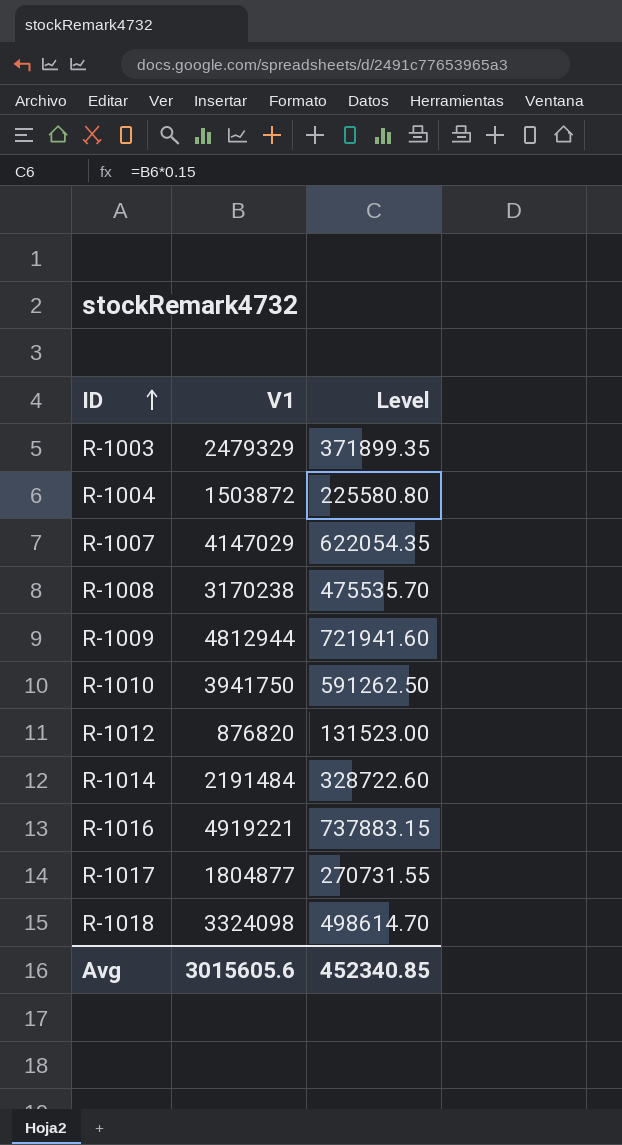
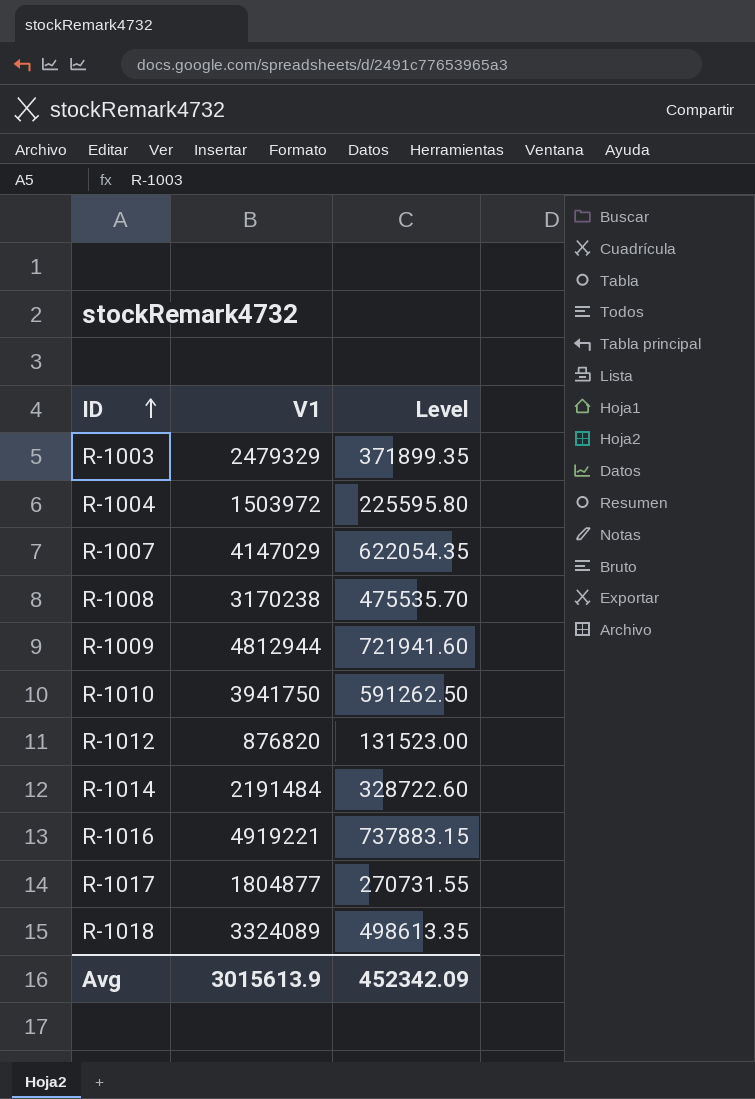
R-1004 | V1: 1503872 -> 1503972
R-1004 | Level: 225580.80 -> 225595.80
R-1018 | V1: 3324098 -> 3324089
R-1018 | Level: 498614.70 -> 498613.35
Avg | V1: 3015605.6 -> 3015613.9
Avg | Level: 452340.85 -> 452342.09

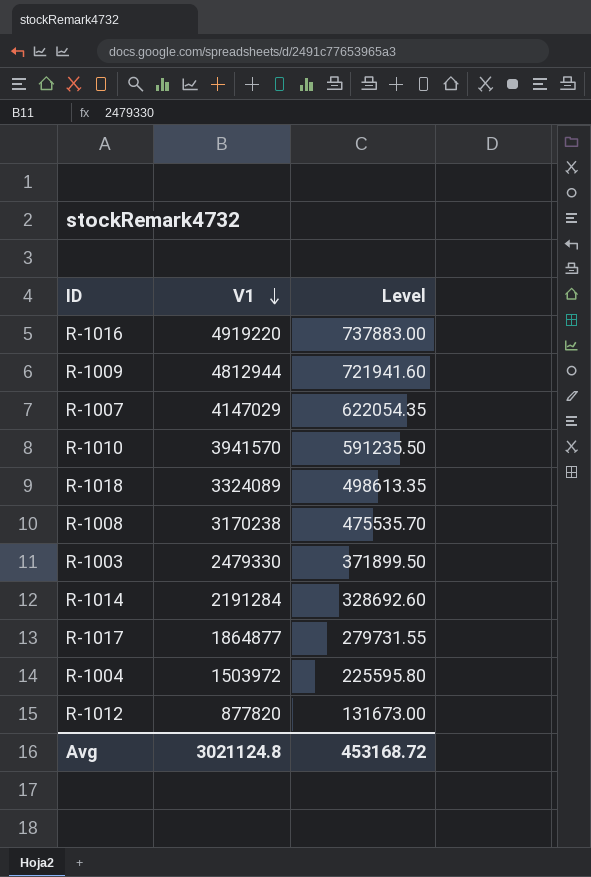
row order: ID ascending -> V1 descending
R-1016 | V1: 4919221 -> 4919220
R-1016 | Level: 737883.15 -> 737883.00
R-1010 | V1: 3941750 -> 3941570
R-1010 | Level: 591262.50 -> 591235.50
R-1003 | V1: 2479329 -> 2479330
R-1003 | Level: 371899.35 -> 371899.50
R-1014 | V1: 2191484 -> 2191284
R-1014 | Level: 328722.60 -> 328692.60
R-1017 | V1: 1804877 -> 1864877
R-1017 | Level: 270731.55 -> 279731.55
R-1012 | V1: 876820 -> 877820
R-1012 | Level: 131523.00 -> 131673.00
Avg | V1: 3015613.9 -> 3021124.8
Avg | Level: 452342.09 -> 453168.72

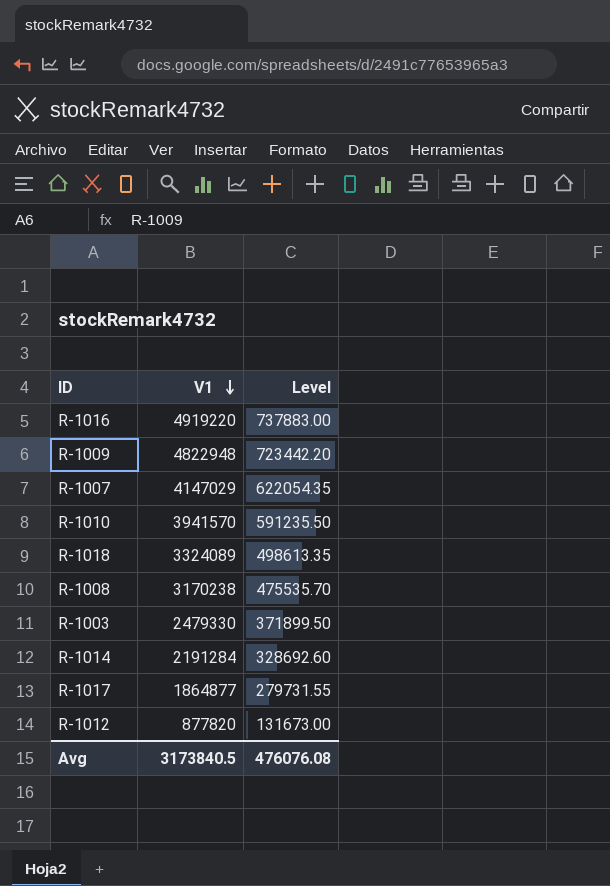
row R-1004: 1503972 | 225595.80 -> none
R-1009 | V1: 4812944 -> 4822948
R-1009 | Level: 721941.60 -> 723442.20
Avg | V1: 3021124.8 -> 3173840.5
Avg | Level: 453168.72 -> 476076.08

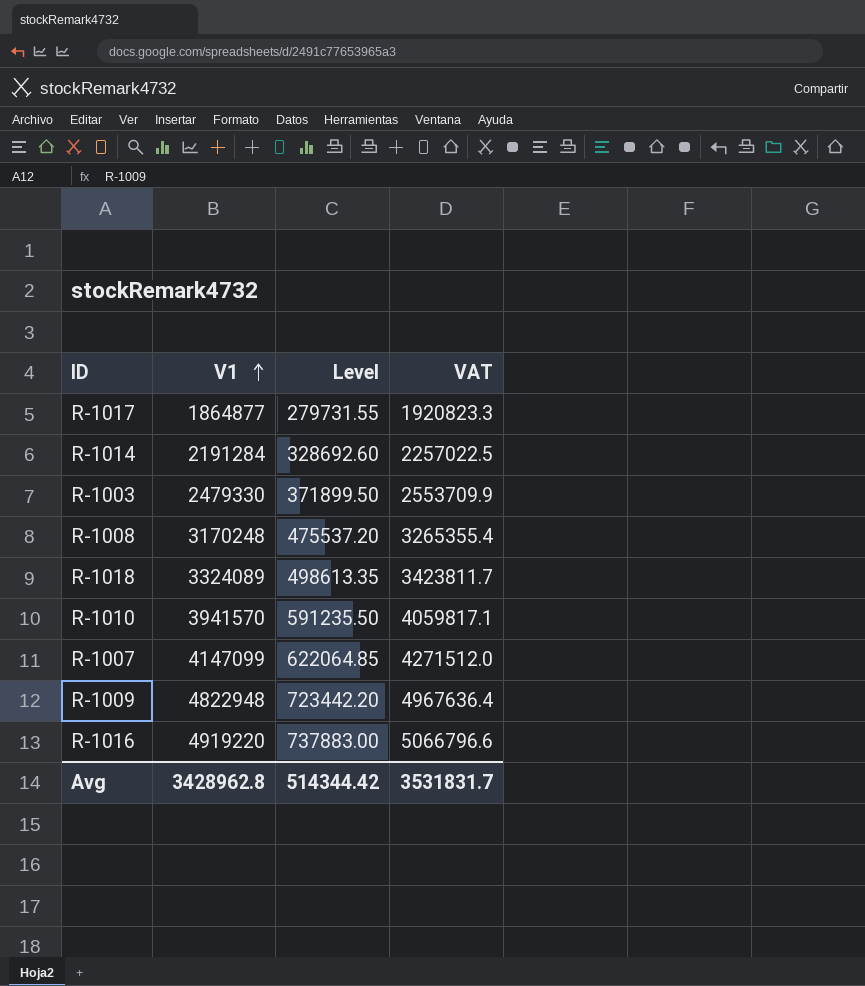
row order: V1 descending -> V1 ascending
column VAT | formula: none -> [V1] * 1.03
row R-1012: 877820 | 131673.00 -> none
R-1008 | V1: 3170238 -> 3170248
R-1008 | Level: 475535.70 -> 475537.20
R-1007 | V1: 4147029 -> 4147099
R-1007 | Level: 622054.35 -> 622064.85
Avg | V1: 3173840.5 -> 3428962.8
Avg | Level: 476076.08 -> 514344.42

